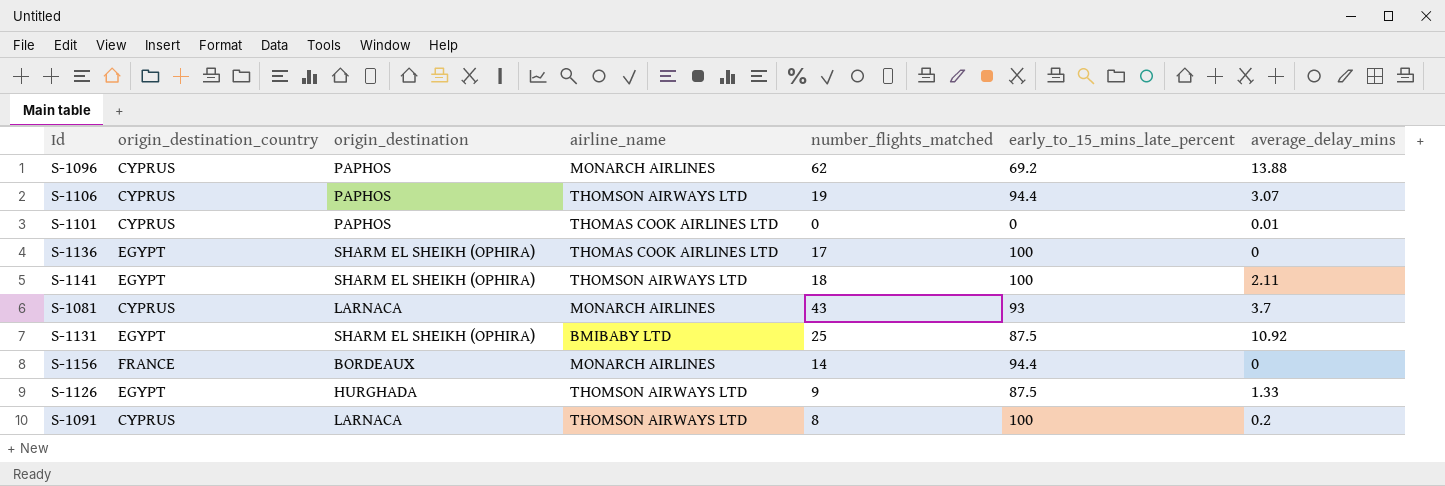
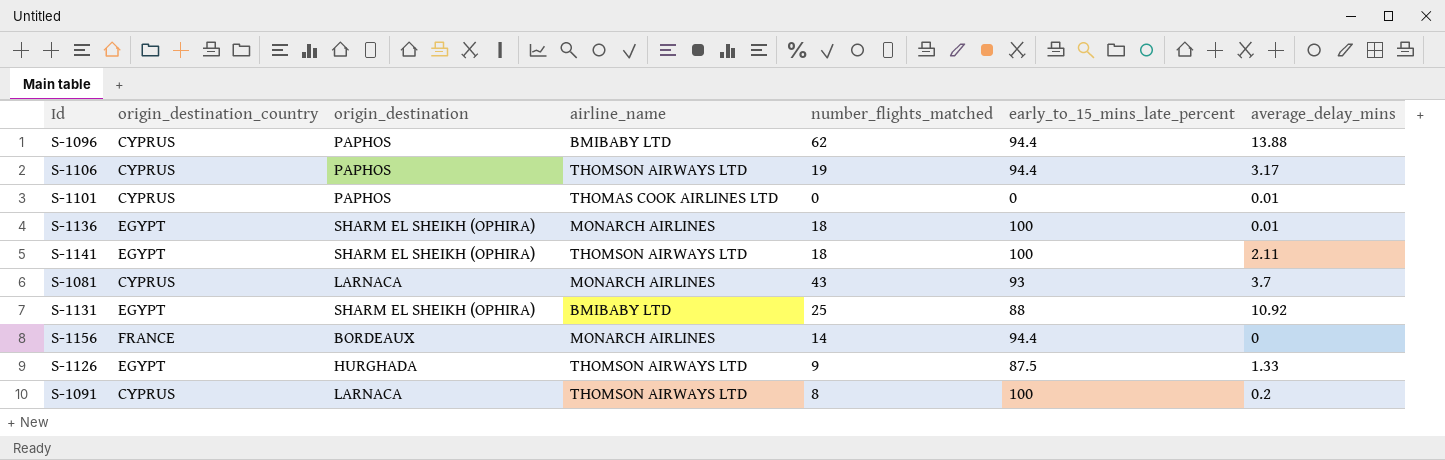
S-1096 | airline_name: MONARCH AIRLINES -> BMIBABY LTD
S-1096 | early_to_15_mins_late_percent: 69.2 -> 94.4
S-1106 | average_delay_mins: 3.07 -> 3.17
S-1136 | airline_name: THOMAS COOK AIRLINES LTD -> MONARCH AIRLINES
S-1136 | number_flights_matched: 17 -> 18
S-1136 | average_delay_mins: 0 -> 0.01
S-1131 | early_to_15_mins_late_percent: 87.5 -> 88

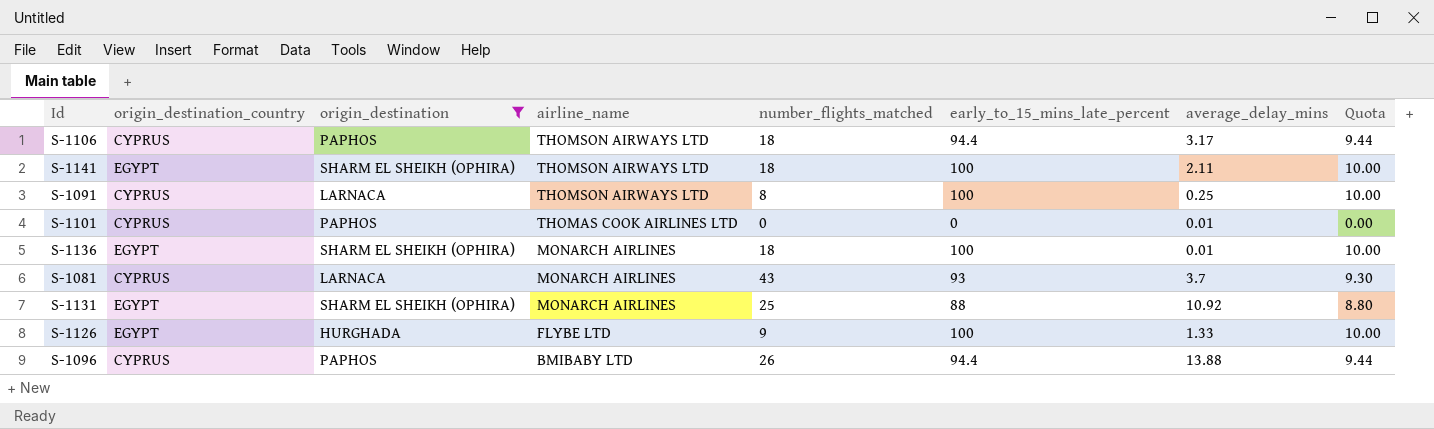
filter: none -> origin_destination != BORDEAUX
row order: none -> airline_name descending
column Quota | formula: none -> [early_to_15_mins_late_percent] * 0.1
S-1106 | number_flights_matched: 19 -> 18
S-1091 | average_delay_mins: 0.2 -> 0.25
S-1131 | airline_name: BMIBABY LTD -> MONARCH AIRLINES
S-1126 | airline_name: THOMSON AIRWAYS LTD -> FLYBE LTD
S-1126 | early_to_15_mins_late_percent: 87.5 -> 100
S-1096 | number_flights_matched: 62 -> 26

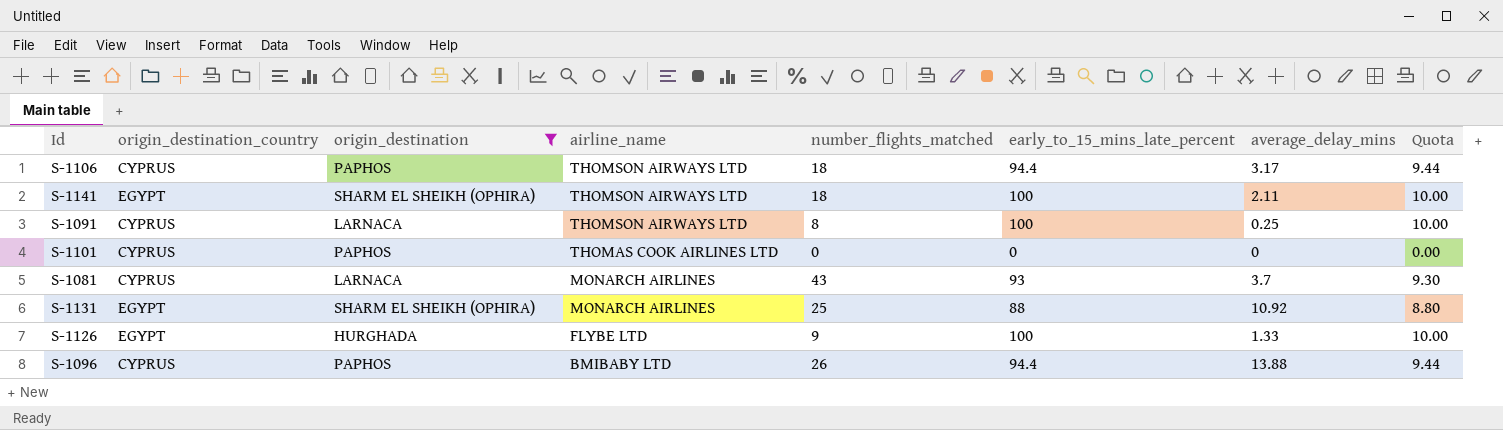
row S-1136: EGYPT | SHARM EL SHEIKH (OPHIRA) | MONARCH AIRLINES | 18 | 100 | 0.01 | 10.00 -> none
S-1101 | average_delay_mins: 0.01 -> 0

